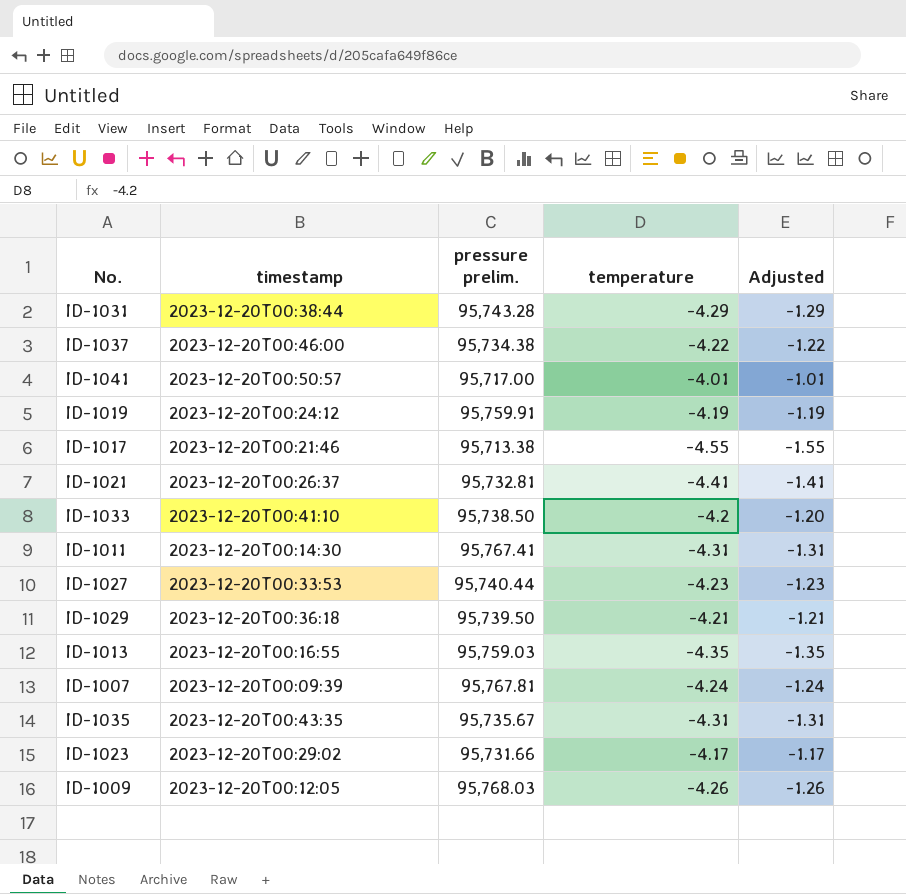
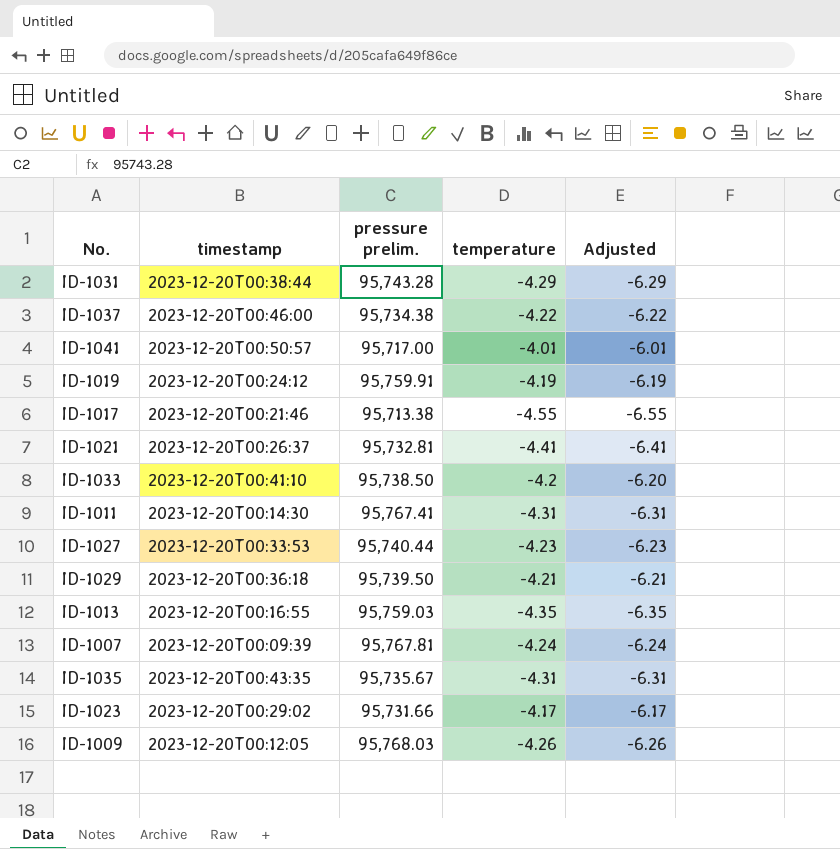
column Adjusted | formula: [temperature] + 3 -> [temperature] - 2

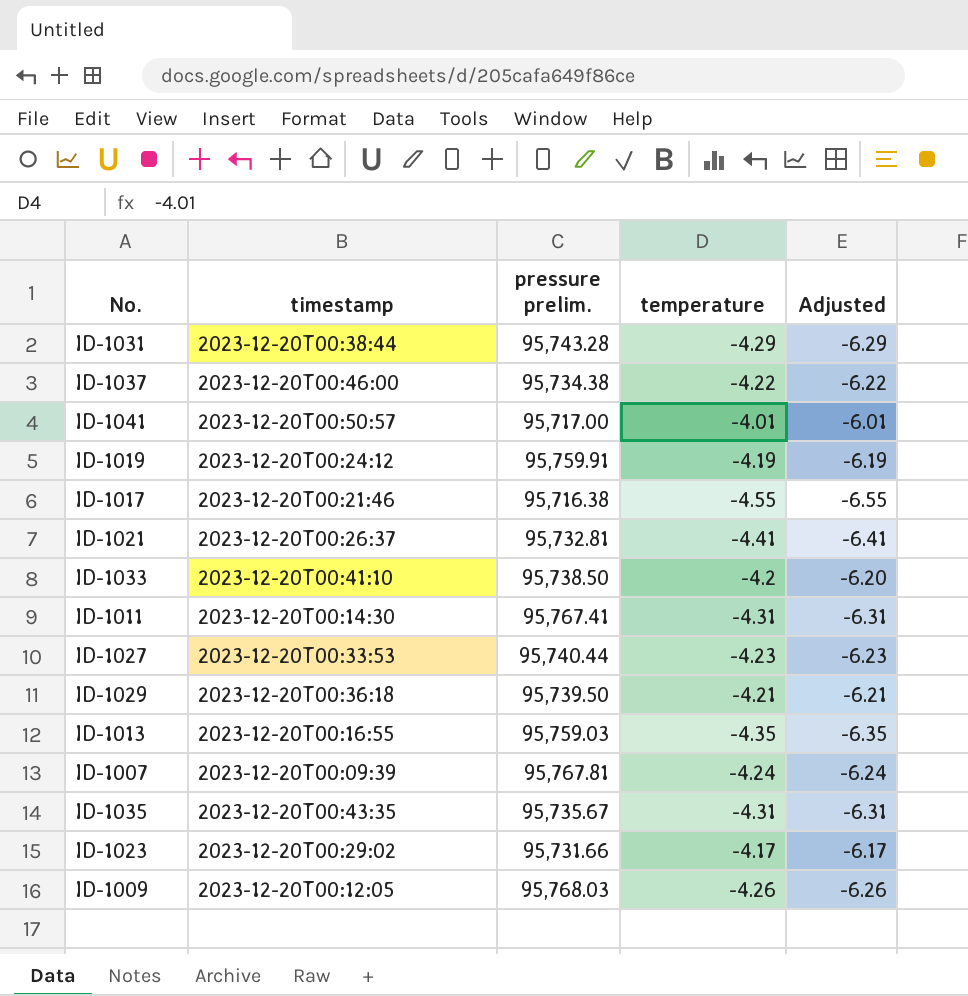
ID-1017 | pressure prelim.: 95,713.38 -> 95,716.38

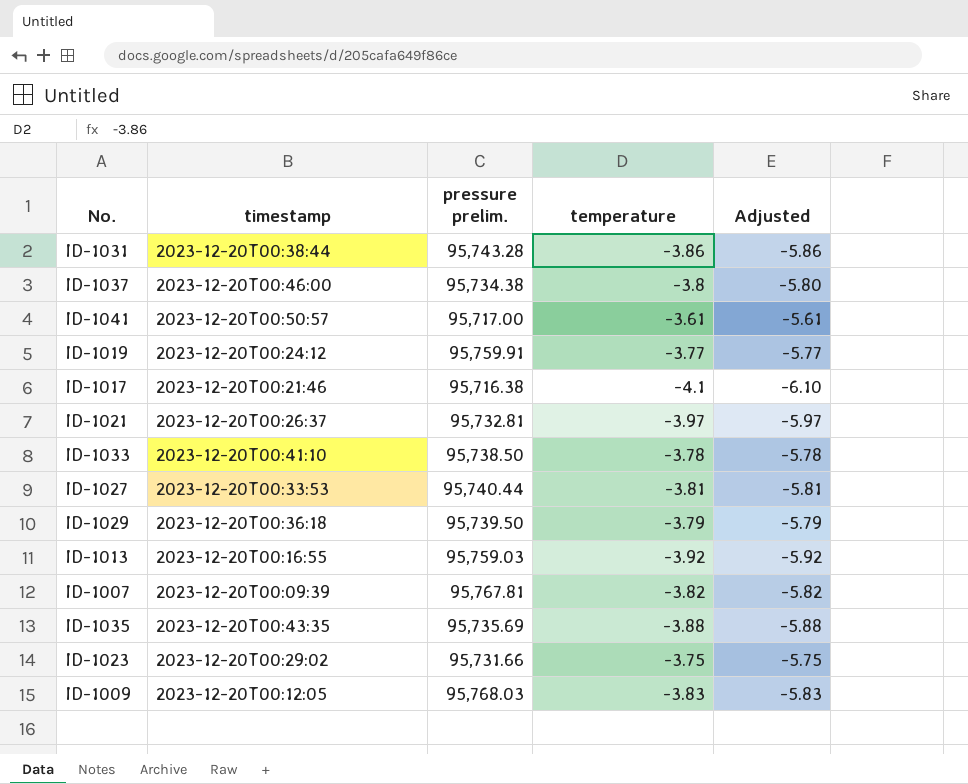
row ID-1011: 2023-12-20T00:14:30 | 95,767.41 | -4.31 | -6.31 -> none
ID-1031 | temperature: -4.29 -> -3.86
ID-1031 | Adjusted: -6.29 -> -5.86
ID-1037 | temperature: -4.22 -> -3.8
ID-1037 | Adjusted: -6.22 -> -5.80
ID-1041 | temperature: -4.01 -> -3.61
ID-1041 | Adjusted: -6.01 -> -5.61
ID-1019 | temperature: -4.19 -> -3.77
ID-1019 | Adjusted: -6.19 -> -5.77
ID-1017 | temperature: -4.55 -> -4.1
ID-1017 | Adjusted: -6.55 -> -6.10
ID-1021 | temperature: -4.41 -> -3.97
ID-1021 | Adjusted: -6.41 -> -5.97
ID-1033 | temperature: -4.2 -> -3.78
ID-1033 | Adjusted: -6.20 -> -5.78
ID-1027 | temperature: -4.23 -> -3.81
ID-1027 | Adjusted: -6.23 -> -5.81
ID-1029 | temperature: -4.21 -> -3.79
ID-1029 | Adjusted: -6.21 -> -5.79
ID-1013 | temperature: -4.35 -> -3.92
ID-1013 | Adjusted: -6.35 -> -5.92
ID-1007 | temperature: -4.24 -> -3.82
ID-1007 | Adjusted: -6.24 -> -5.82
ID-1035 | pressure prelim.: 95,735.67 -> 95,735.69
ID-1035 | temperature: -4.31 -> -3.88
ID-1035 | Adjusted: -6.31 -> -5.88
ID-1023 | temperature: -4.17 -> -3.75
ID-1023 | Adjusted: -6.17 -> -5.75
ID-1009 | temperature: -4.26 -> -3.83
ID-1009 | Adjusted: -6.26 -> -5.83

